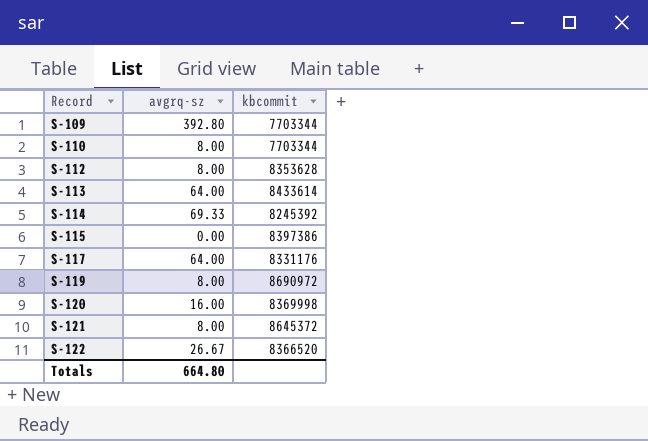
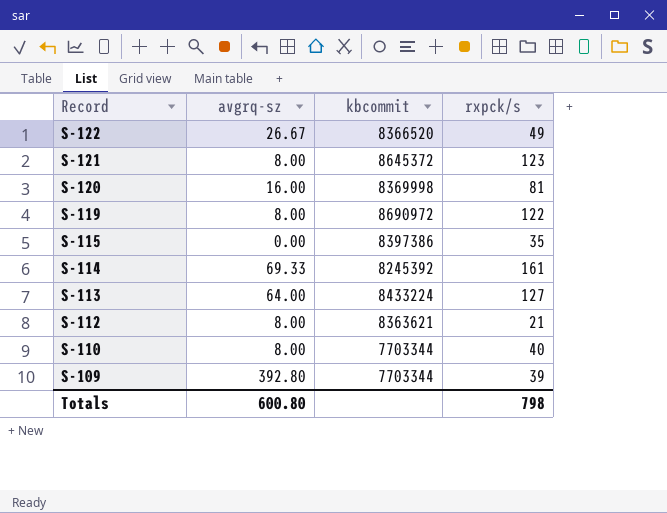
row order: Record ascending -> Record descending
column rxpck/s | position: none -> 4
row S-117: 64.00 | 8331176 -> none
S-113 | kbcommit: 8433614 -> 8433224
S-112 | kbcommit: 8353628 -> 8363621
Totals | avgrq-sz: 664.80 -> 600.80

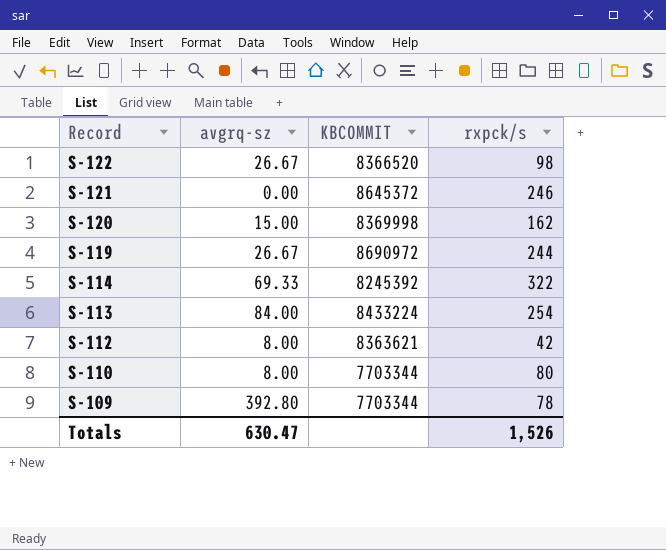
column name: kbcommit -> KBCOMMIT
row S-115: 0.00 | 8397386 | 35 -> none
S-122 | rxpck/s: 49 -> 98
S-121 | avgrq-sz: 8.00 -> 0.00
S-121 | rxpck/s: 123 -> 246
S-120 | avgrq-sz: 16.00 -> 15.00
S-120 | rxpck/s: 81 -> 162
S-119 | avgrq-sz: 8.00 -> 26.67
S-119 | rxpck/s: 122 -> 244
S-114 | rxpck/s: 161 -> 322
S-113 | avgrq-sz: 64.00 -> 84.00
S-113 | rxpck/s: 127 -> 254
S-112 | rxpck/s: 21 -> 42
S-110 | rxpck/s: 40 -> 80
S-109 | rxpck/s: 39 -> 78
Totals | avgrq-sz: 600.80 -> 630.47
Totals | rxpck/s: 798 -> 1,526

